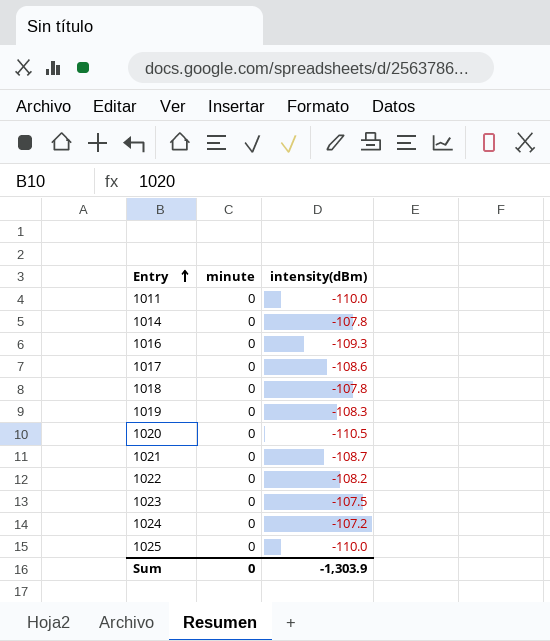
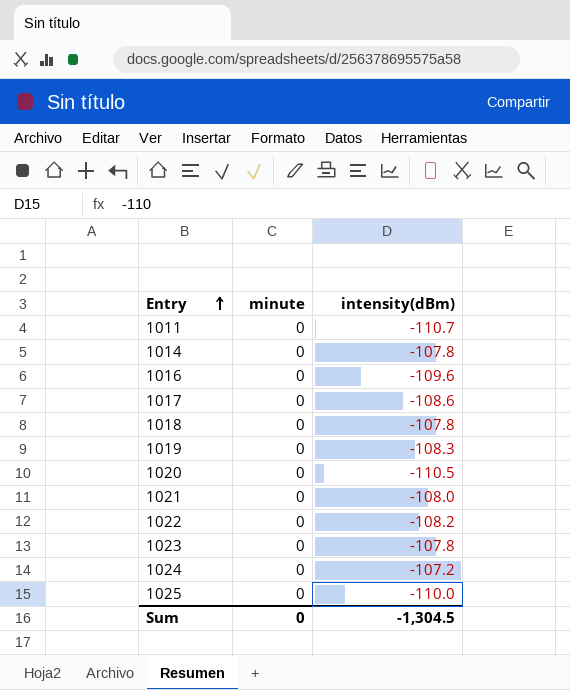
1011 | intensity(dBm): -110.0 -> -110.7
1016 | intensity(dBm): -109.3 -> -109.6
1021 | intensity(dBm): -108.7 -> -108.0
1023 | intensity(dBm): -107.5 -> -107.8
Sum | intensity(dBm): -1,303.9 -> -1,304.5

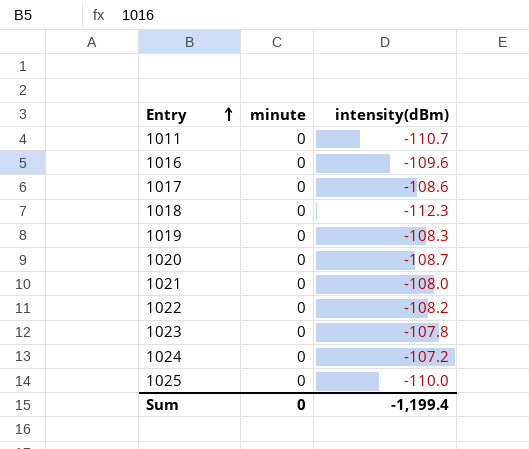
row 1014: 0 | -107.8 -> none
1018 | intensity(dBm): -107.8 -> -112.3
1020 | intensity(dBm): -110.5 -> -108.7
Sum | intensity(dBm): -1,304.5 -> -1,199.4

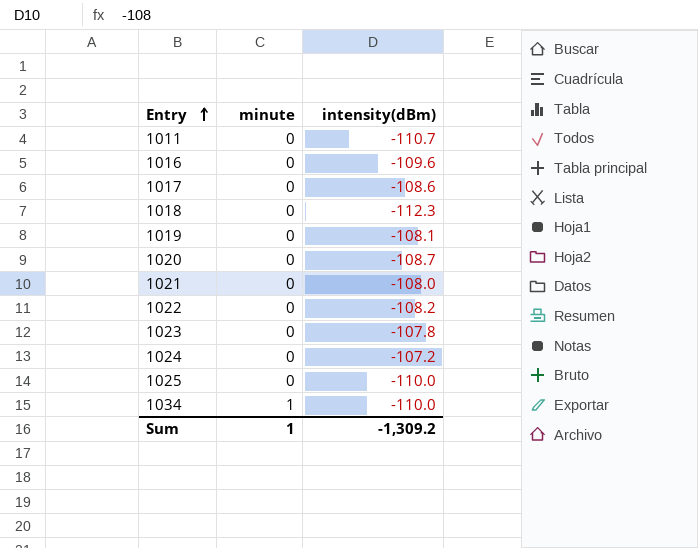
1019 | intensity(dBm): -108.3 -> -108.1
row 1034: none -> 1 | -110.0
Sum | minute: 0 -> 1
Sum | intensity(dBm): -1,199.4 -> -1,309.2

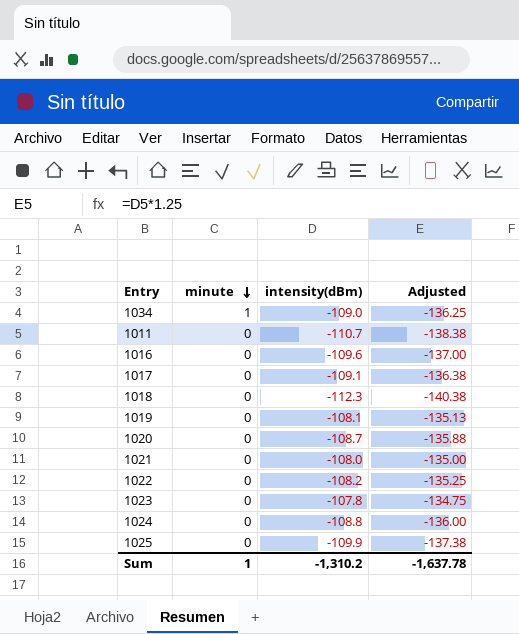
row order: Entry ascending -> minute descending
column Adjusted | formula: none -> [intensity(dBm)] * 1.25
1034 | intensity(dBm): -110.0 -> -109.0
1017 | intensity(dBm): -108.6 -> -109.1
1024 | intensity(dBm): -107.2 -> -108.8
1025 | intensity(dBm): -110.0 -> -109.9
Sum | intensity(dBm): -1,309.2 -> -1,310.2

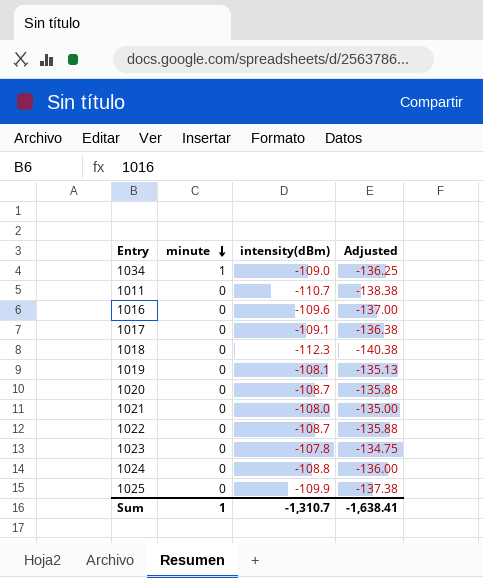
1022 | intensity(dBm): -108.2 -> -108.7
1022 | Adjusted: -135.25 -> -135.88
Sum | intensity(dBm): -1,310.2 -> -1,310.7
Sum | Adjusted: -1,637.78 -> -1,638.41

